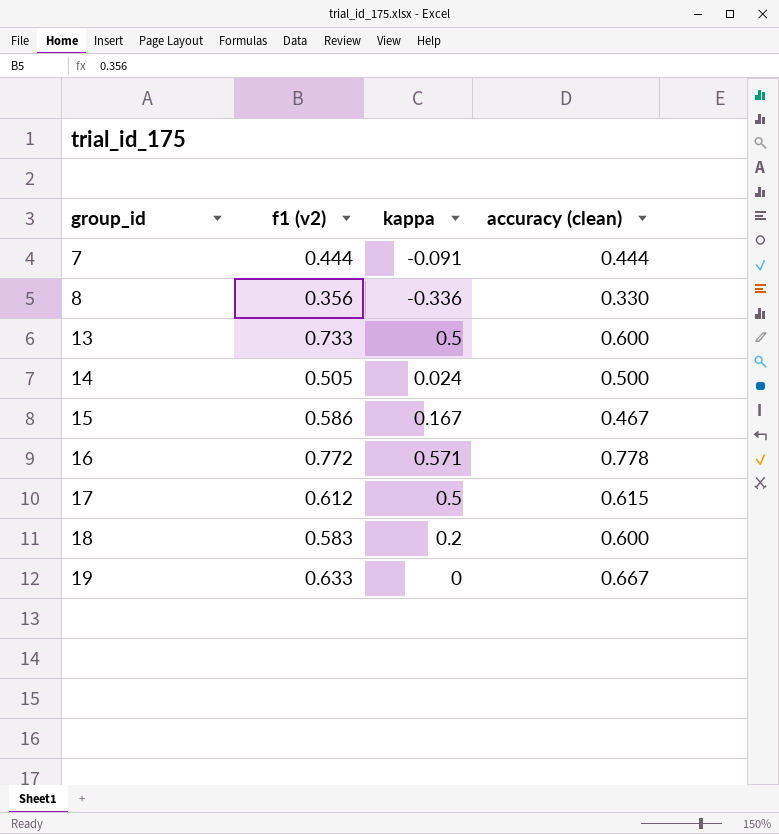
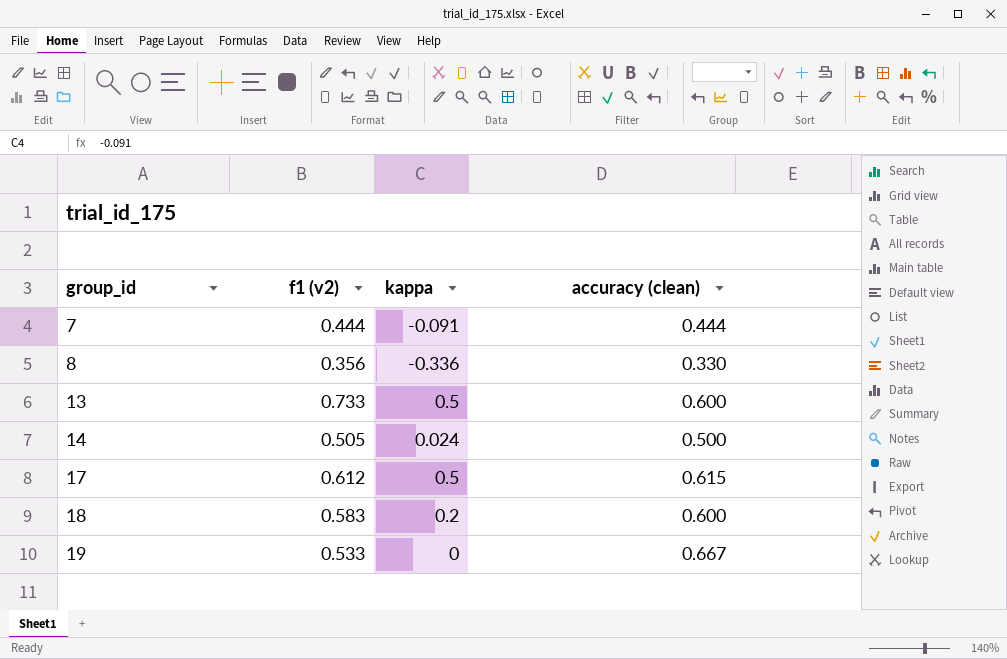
row 15: 0.586 | 0.167 | 0.467 -> none
row 16: 0.772 | 0.571 | 0.778 -> none
19 | f1 (v2): 0.633 -> 0.533

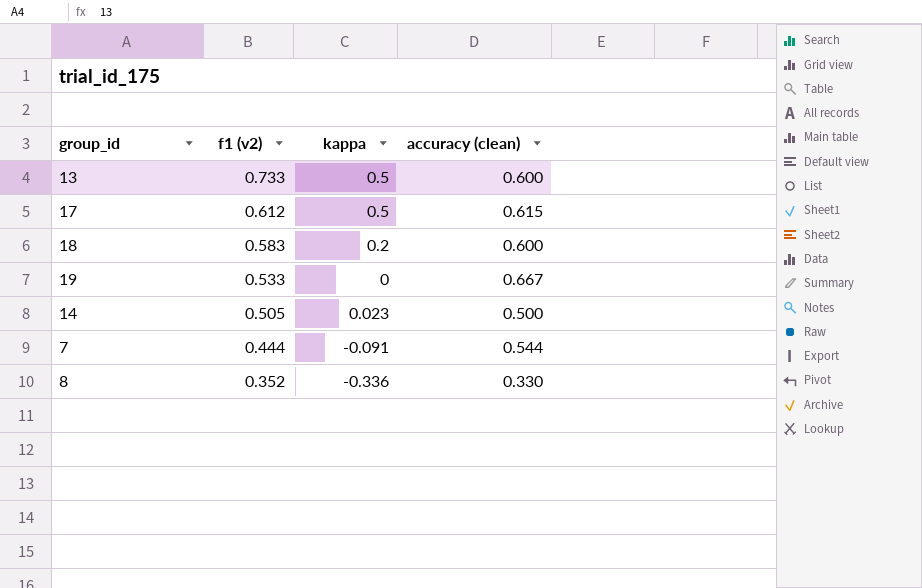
row order: group_id ascending -> f1 (v2) descending
14 | kappa: 0.024 -> 0.023
7 | accuracy (clean): 0.444 -> 0.544
8 | f1 (v2): 0.356 -> 0.352

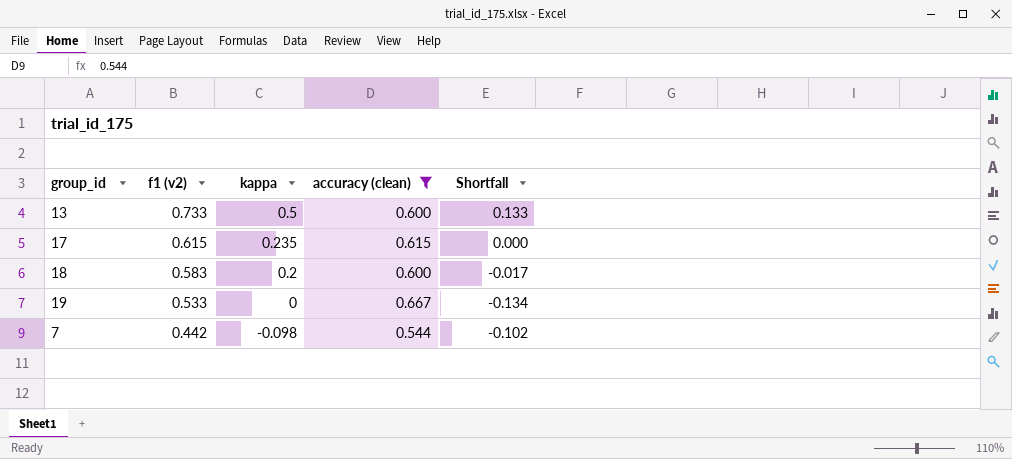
filter: none -> accuracy (clean) >= 0.544
column Shortfall | formula: none -> [f1 (v2)] - [accuracy (clean)]
17 | f1 (v2): 0.612 -> 0.615
17 | kappa: 0.5 -> 0.235
7 | f1 (v2): 0.444 -> 0.442
7 | kappa: -0.091 -> -0.098

